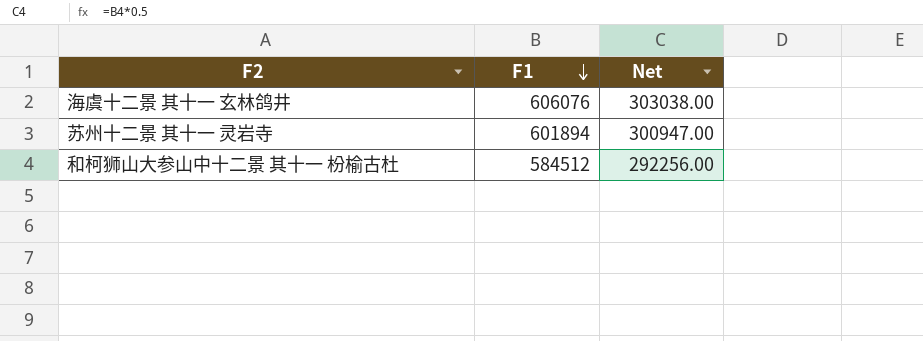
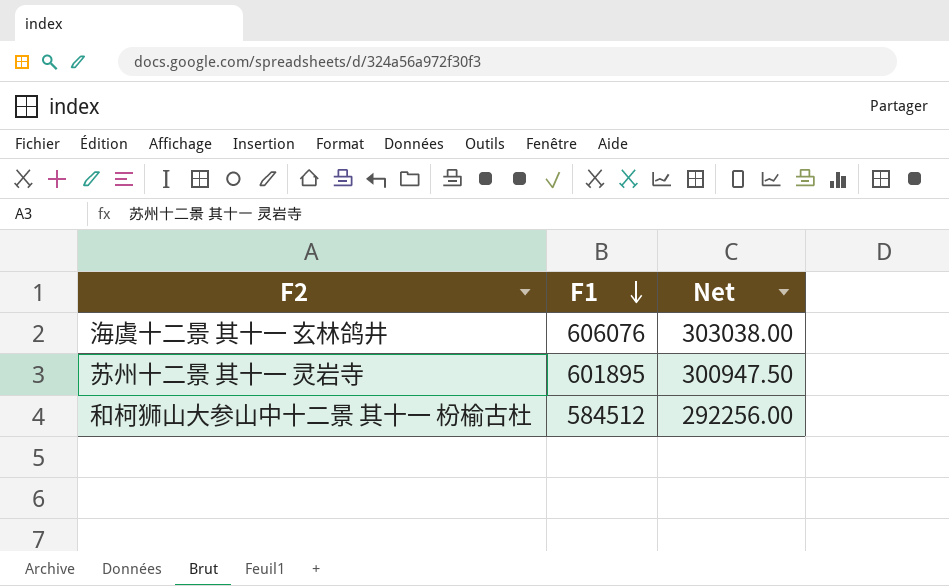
苏州十二景 其十一 灵岩寺 | F1: 601894 -> 601895
苏州十二景 其十一 灵岩寺 | Net: 300947.00 -> 300947.50

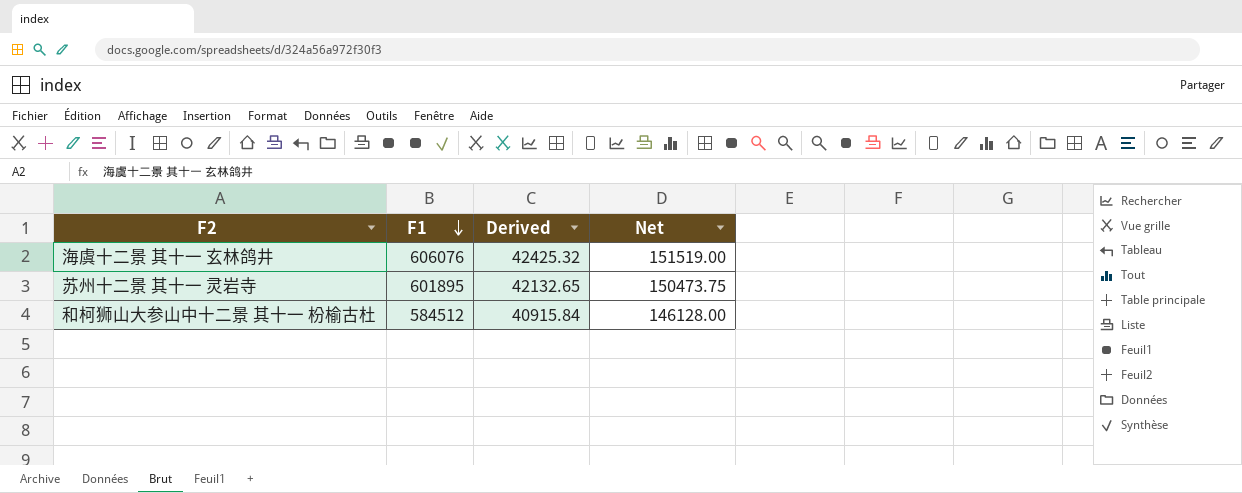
column Derived | formula: none -> [F1] * 0.07
column Net | formula: [F1] * 0.5 -> [F1] * 0.25

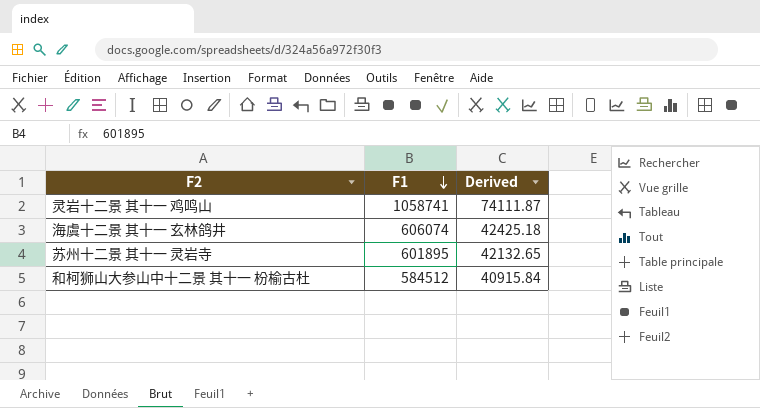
column Net | formula: [F1] * 0.25 -> none
row 灵岩十二景 其十一 鸡鸣山: none -> 1058741 | 74111.87
海虞十二景 其十一 玄林鸽井 | F1: 606076 -> 606074
海虞十二景 其十一 玄林鸽井 | Derived: 42425.32 -> 42425.18

